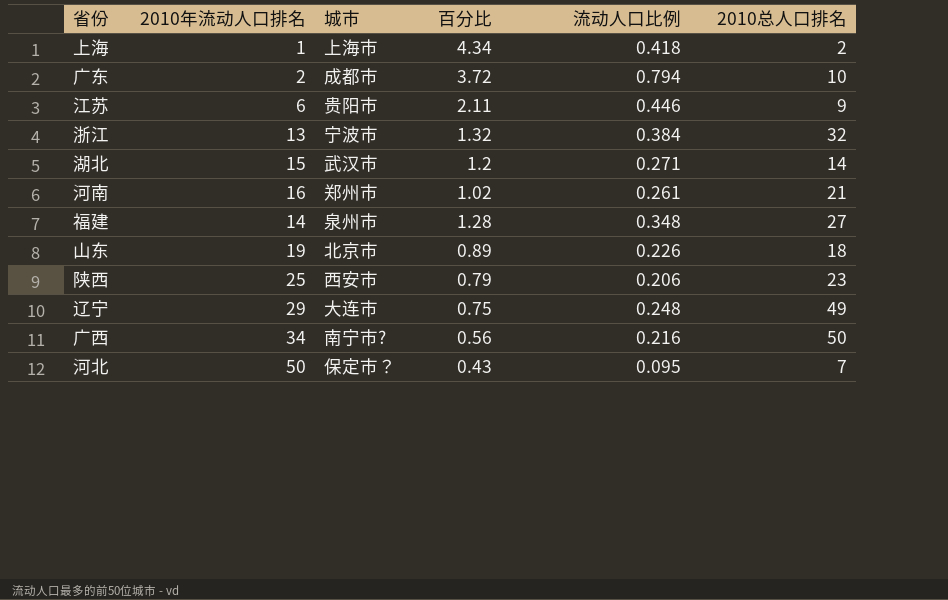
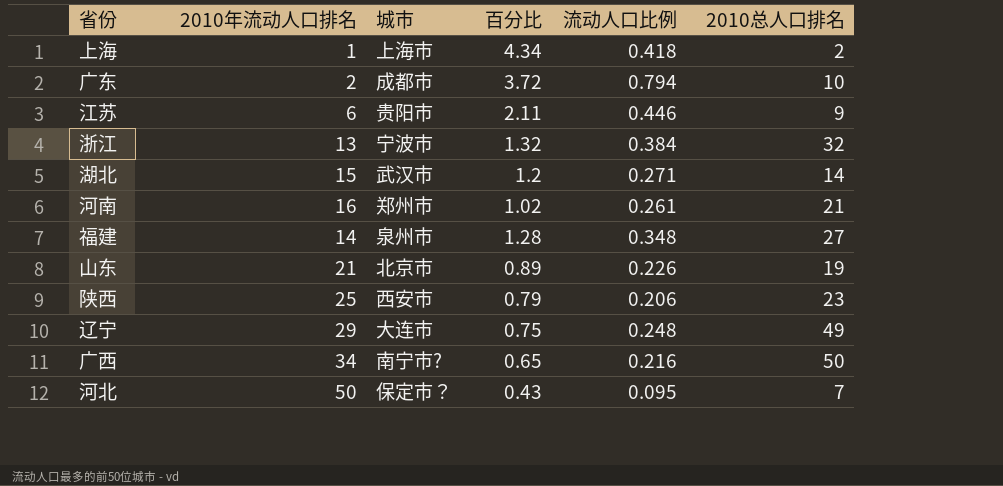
山东 | 2010年流动人口排名: 19 -> 21
山东 | 2010总人口排名: 18 -> 19
广西 | 百分比: 0.56 -> 0.65

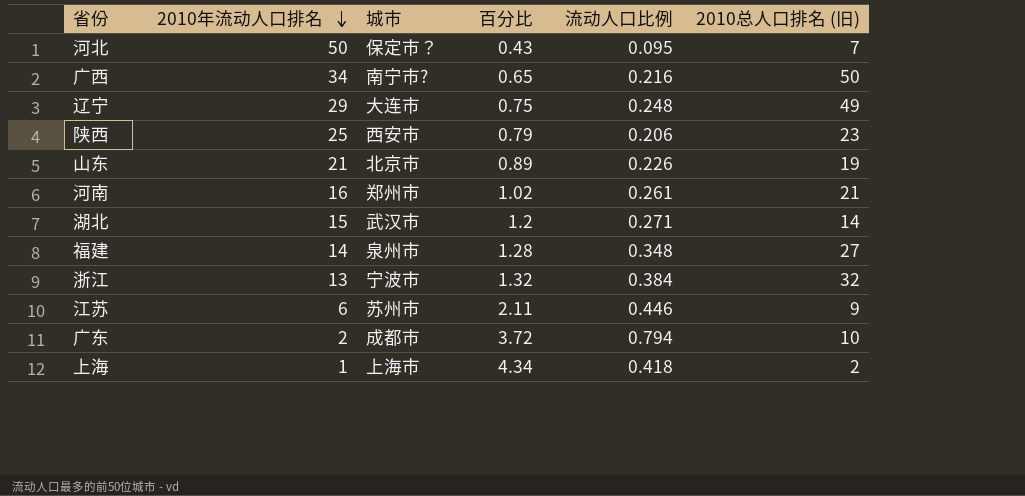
row order: none -> 2010年流动人口排名 descending
column name: 2010总人口排名 -> 2010总人口排名 (旧)
江苏 | 城市: 贵阳市 -> 苏州市

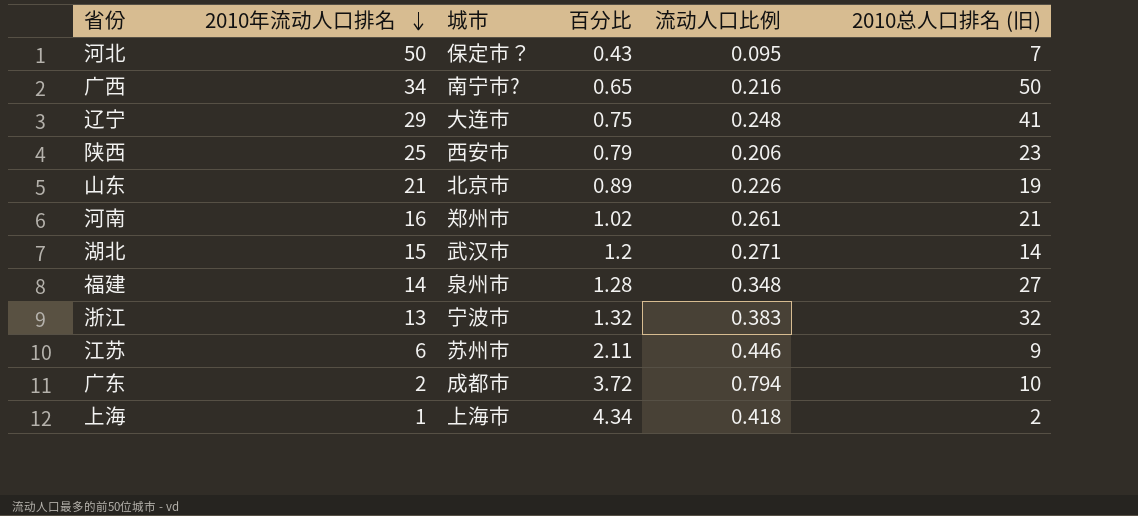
辽宁 | 2010总人口排名 (旧): 49 -> 41
浙江 | 流动人口比例: 0.384 -> 0.383

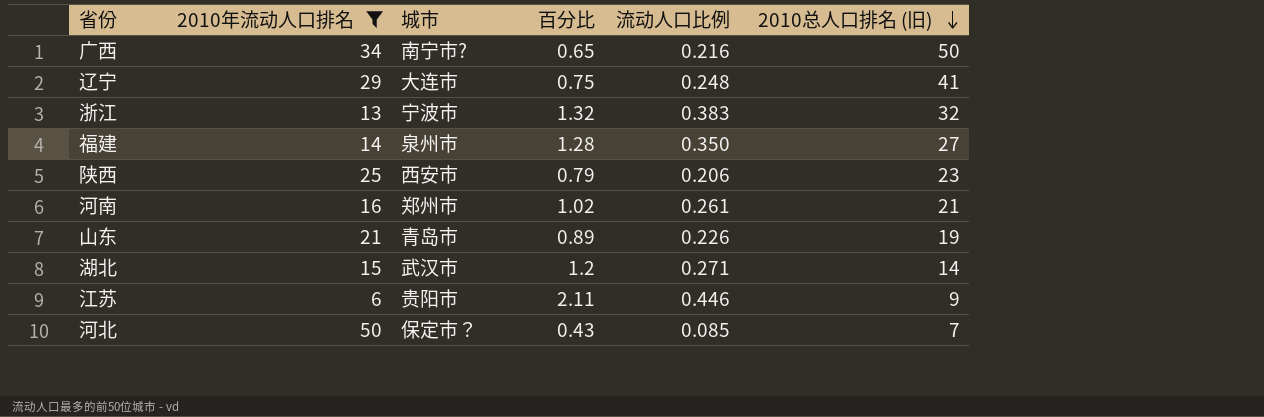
filter: none -> 2010年流动人口排名 >= 6
row order: 2010年流动人口排名 descending -> 2010总人口排名 (旧) descending
福建 | 流动人口比例: 0.348 -> 0.350
山东 | 城市: 北京市 -> 青岛市
江苏 | 城市: 苏州市 -> 贵阳市
河北 | 流动人口比例: 0.095 -> 0.085

